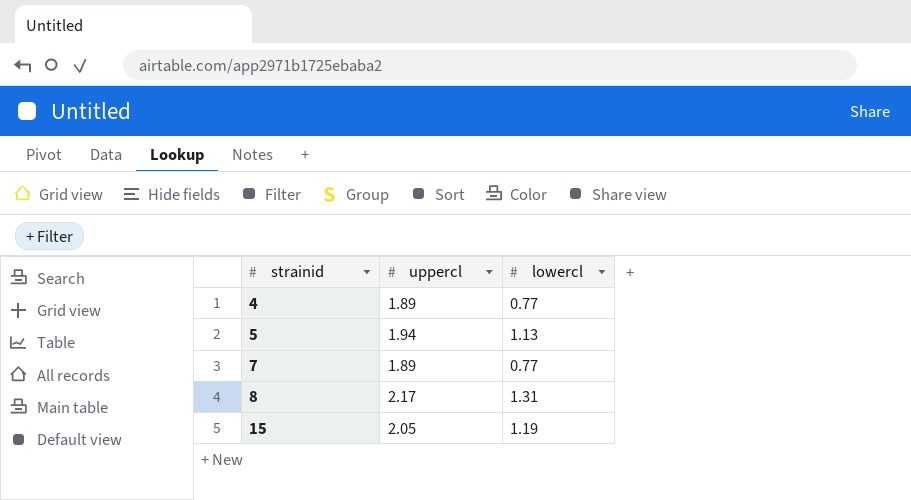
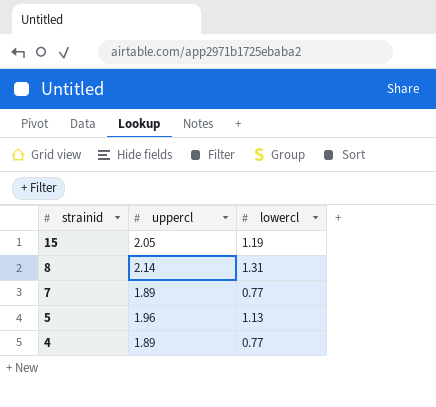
row order: strainid ascending -> strainid descending
8 | uppercl: 2.17 -> 2.14
5 | uppercl: 1.94 -> 1.96

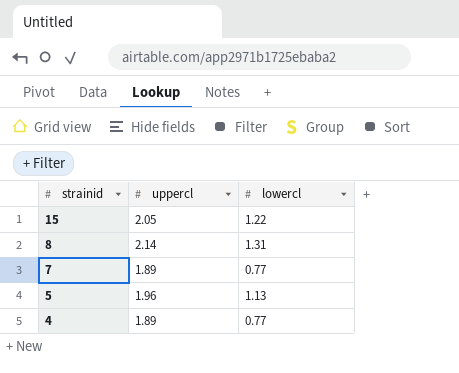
15 | lowercl: 1.19 -> 1.22

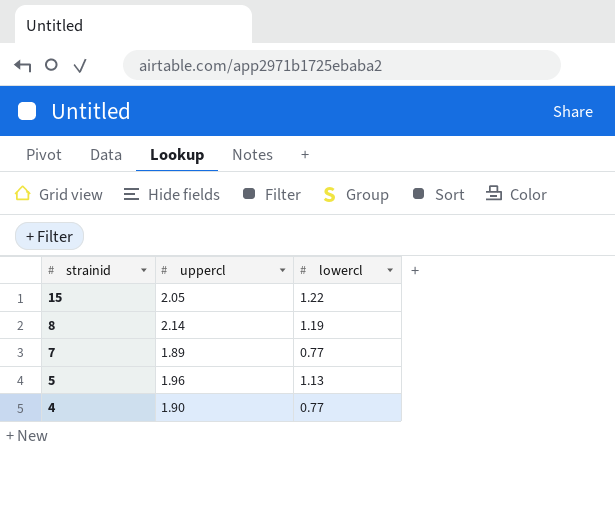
8 | lowercl: 1.31 -> 1.19
4 | uppercl: 1.89 -> 1.90

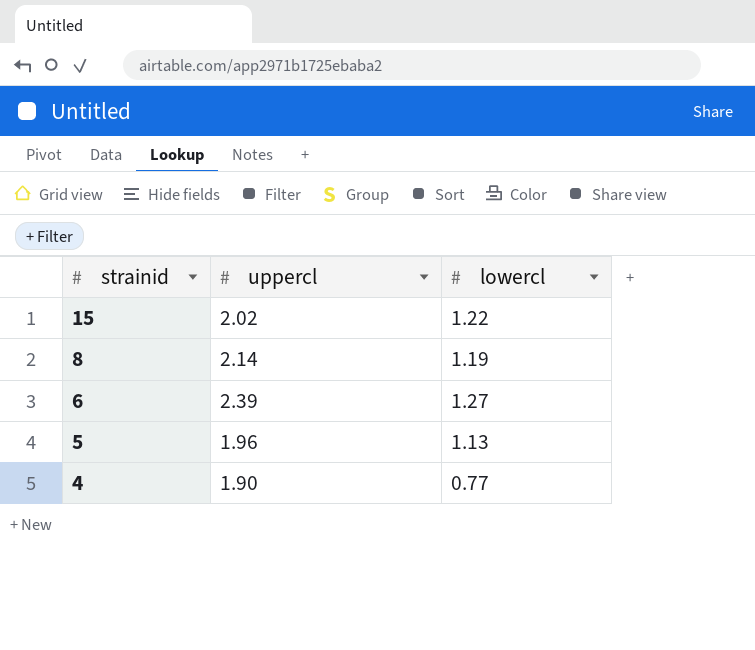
row 7: 1.89 | 0.77 -> none
15 | uppercl: 2.05 -> 2.02
row 6: none -> 2.39 | 1.27

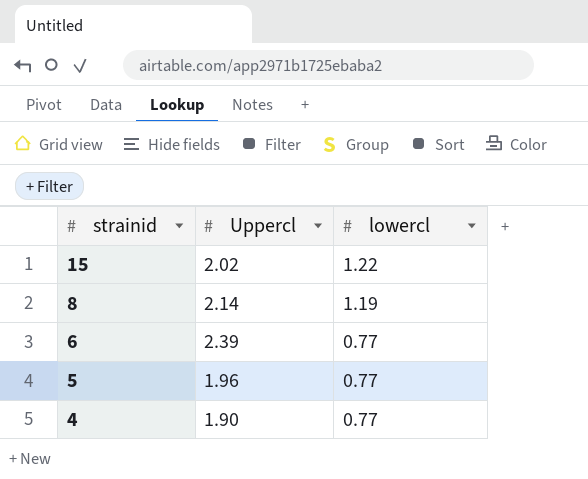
column name: uppercl -> Uppercl
6 | lowercl: 1.27 -> 0.77
5 | lowercl: 1.13 -> 0.77

